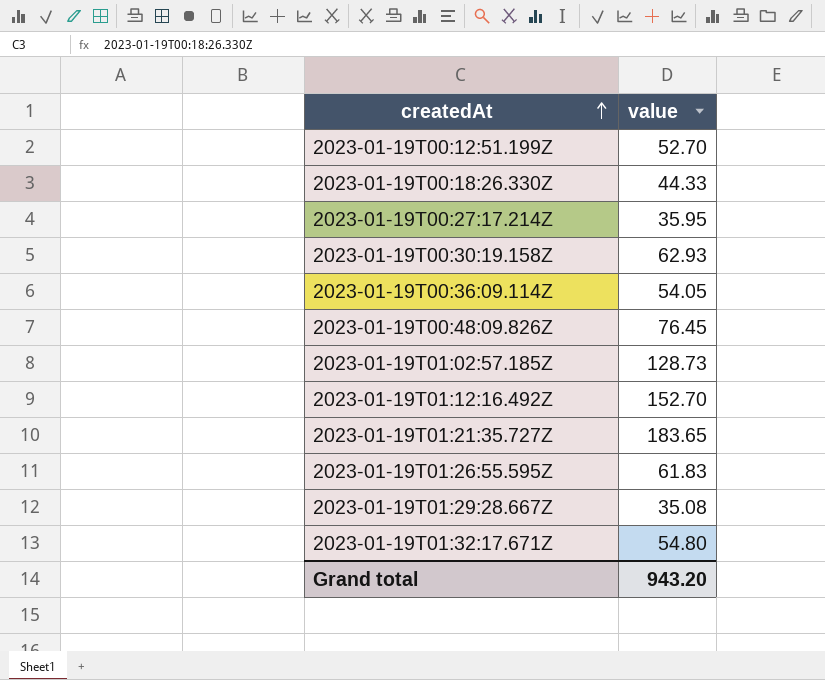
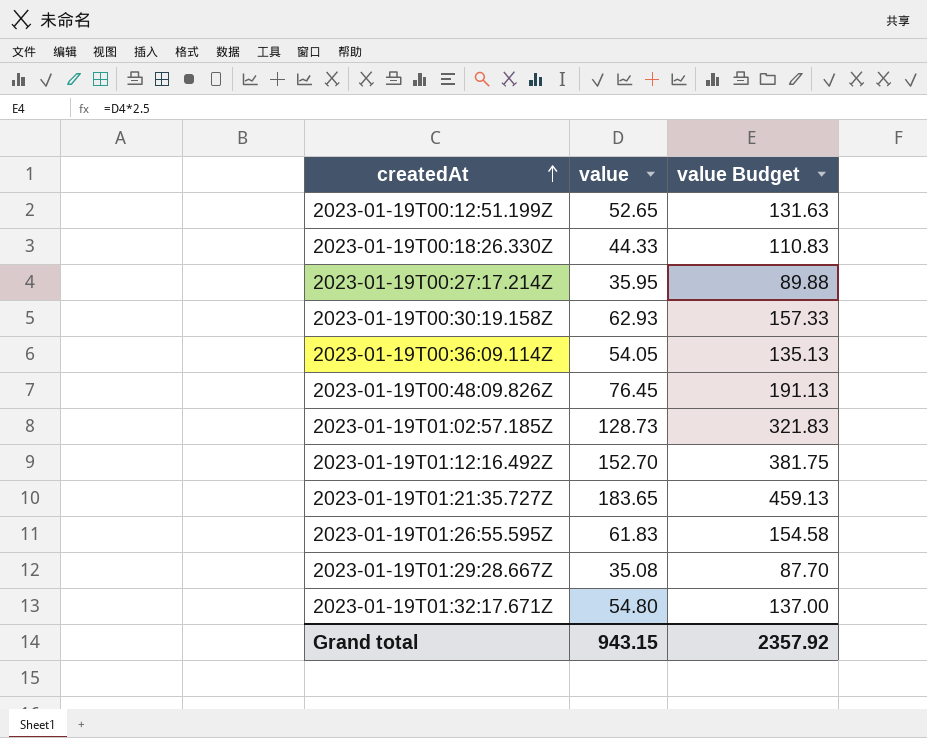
column value Budget | formula: none -> [value] * 2.5
2023-01-19T00:12:51.199Z | value: 52.70 -> 52.65
Grand total | value: 943.20 -> 943.15

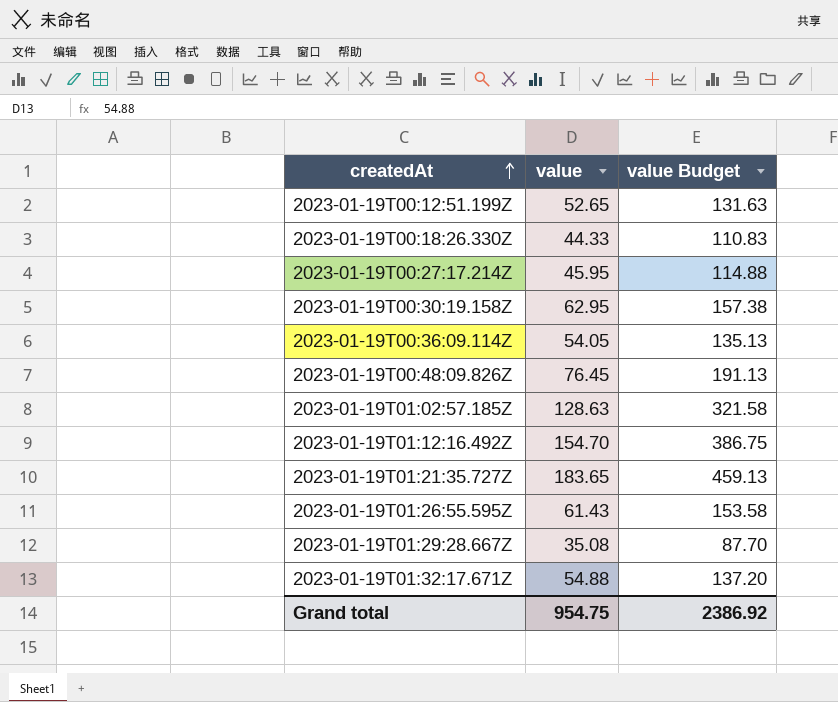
2023-01-19T00:27:17.214Z | value: 35.95 -> 45.95
2023-01-19T00:27:17.214Z | value Budget: 89.88 -> 114.88
2023-01-19T00:30:19.158Z | value: 62.93 -> 62.95
2023-01-19T00:30:19.158Z | value Budget: 157.33 -> 157.38
2023-01-19T01:02:57.185Z | value: 128.73 -> 128.63
2023-01-19T01:02:57.185Z | value Budget: 321.83 -> 321.58
2023-01-19T01:12:16.492Z | value: 152.70 -> 154.70
2023-01-19T01:12:16.492Z | value Budget: 381.75 -> 386.75
2023-01-19T01:26:55.595Z | value: 61.83 -> 61.43
2023-01-19T01:26:55.595Z | value Budget: 154.58 -> 153.58
2023-01-19T01:32:17.671Z | value: 54.80 -> 54.88
2023-01-19T01:32:17.671Z | value Budget: 137.00 -> 137.20
Grand total | value: 943.15 -> 954.75
Grand total | value Budget: 2357.92 -> 2386.92

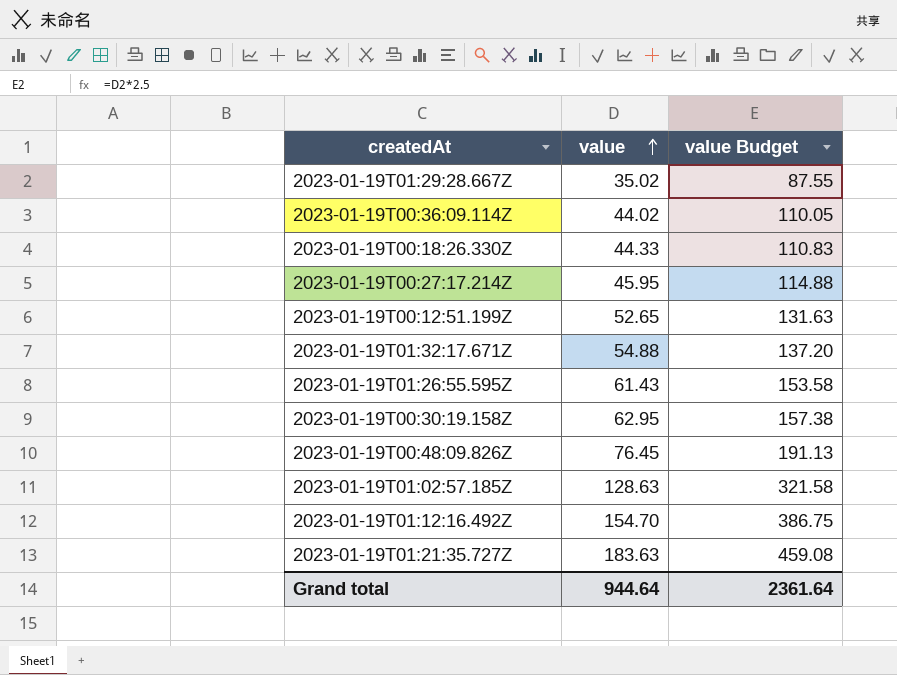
row order: createdAt ascending -> value ascending
2023-01-19T01:29:28.667Z | value: 35.08 -> 35.02
2023-01-19T01:29:28.667Z | value Budget: 87.70 -> 87.55
2023-01-19T00:36:09.114Z | value: 54.05 -> 44.02
2023-01-19T00:36:09.114Z | value Budget: 135.13 -> 110.05
2023-01-19T01:21:35.727Z | value: 183.65 -> 183.63
2023-01-19T01:21:35.727Z | value Budget: 459.13 -> 459.08
Grand total | value: 954.75 -> 944.64
Grand total | value Budget: 2386.92 -> 2361.64

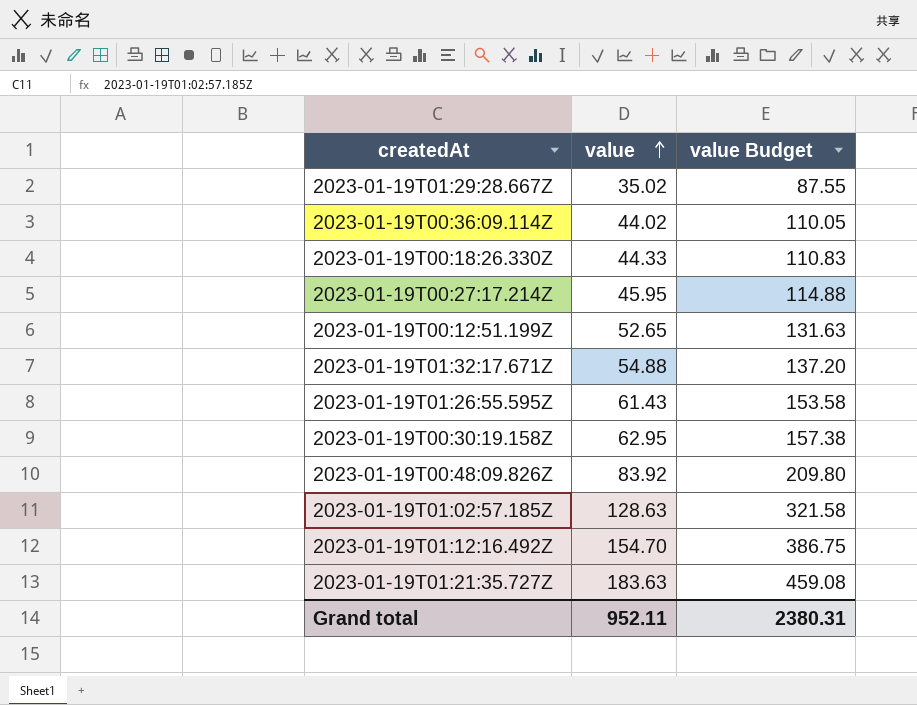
2023-01-19T00:48:09.826Z | value: 76.45 -> 83.92
2023-01-19T00:48:09.826Z | value Budget: 191.13 -> 209.80
Grand total | value: 944.64 -> 952.11
Grand total | value Budget: 2361.64 -> 2380.31

